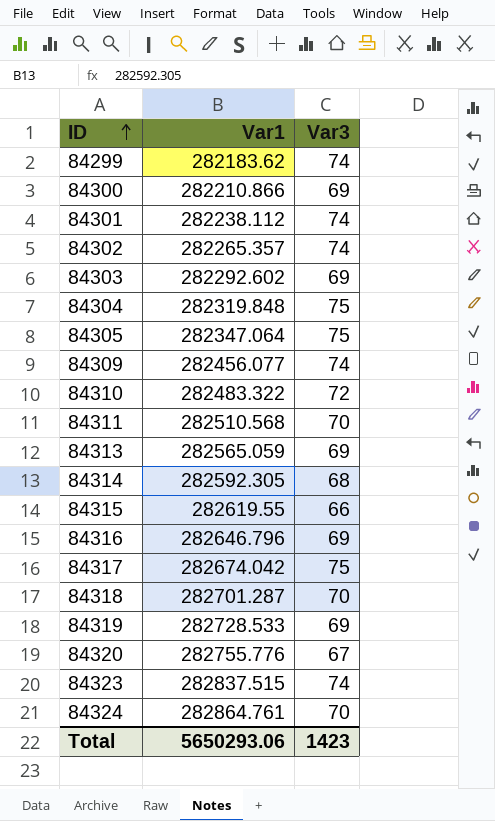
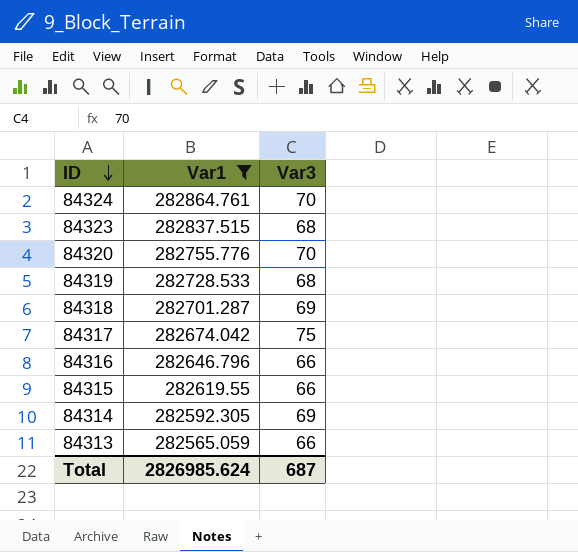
filter: none -> Var1 >= 282565.059
row order: ID ascending -> ID descending
84323 | Var3: 74 -> 68
84320 | Var3: 67 -> 70
84319 | Var3: 69 -> 68
84318 | Var3: 70 -> 69
84316 | Var3: 69 -> 66
84314 | Var3: 68 -> 69
84313 | Var3: 69 -> 66
Total | Var1: 5650293.06 -> 2826985.624
Total | Var3: 1423 -> 687

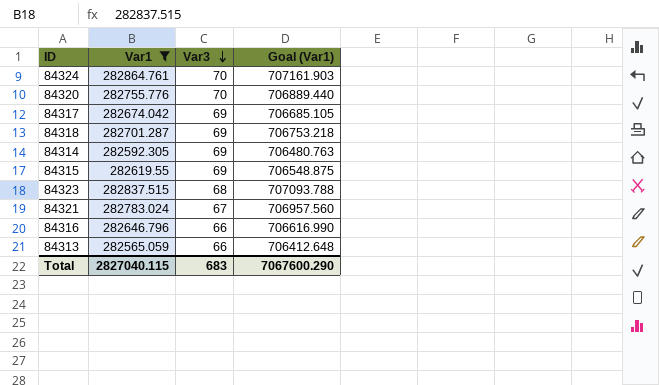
row order: ID descending -> Var3 descending
column Goal (Var1) | formula: none -> [Var1] * 2.5
row 84319: 282728.533 | 68 -> none
84317 | Var3: 75 -> 69
84315 | Var3: 66 -> 69
row 84321: none -> 282783.024 | 67 | 706957.560
Total | Var1: 2826985.624 -> 2827040.115
Total | Var3: 687 -> 683

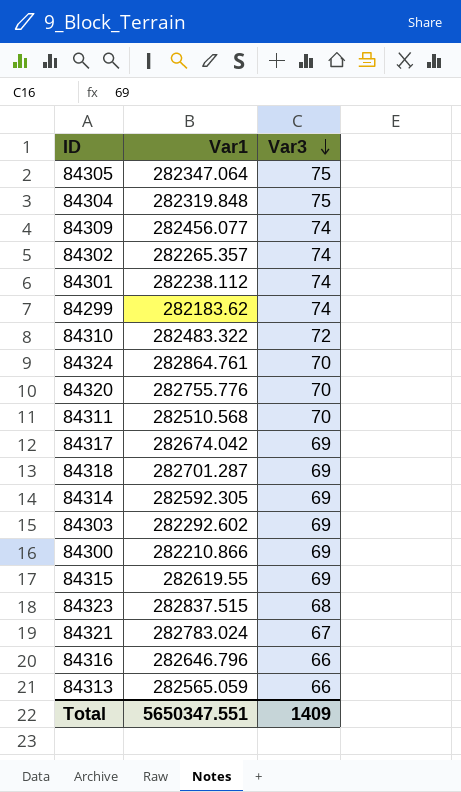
filter: Var1 >= 282565.059 -> none
column Goal (Var1) | formula: [Var1] * 2.5 -> none
Total | Var1: 2827040.115 -> 5650347.551
Total | Var3: 683 -> 1409

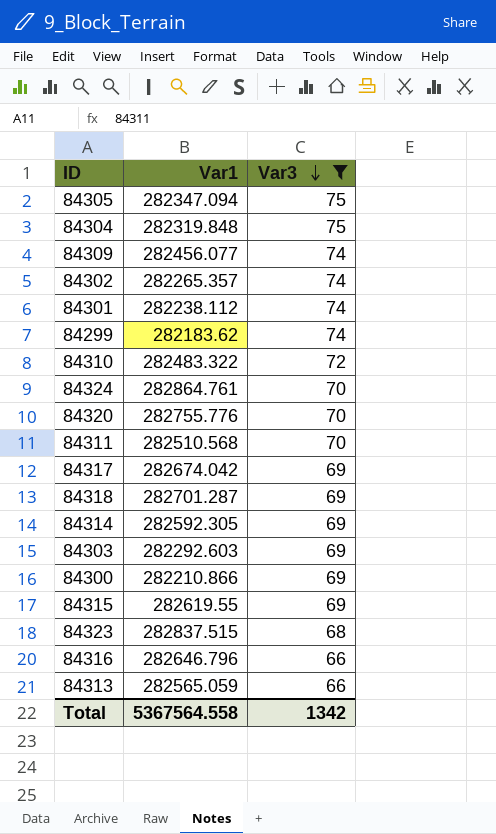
filter: none -> Var3 != 67
84305 | Var1: 282347.064 -> 282347.094
84303 | Var1: 282292.602 -> 282292.603
Total | Var1: 5650347.551 -> 5367564.558
Total | Var3: 1409 -> 1342

